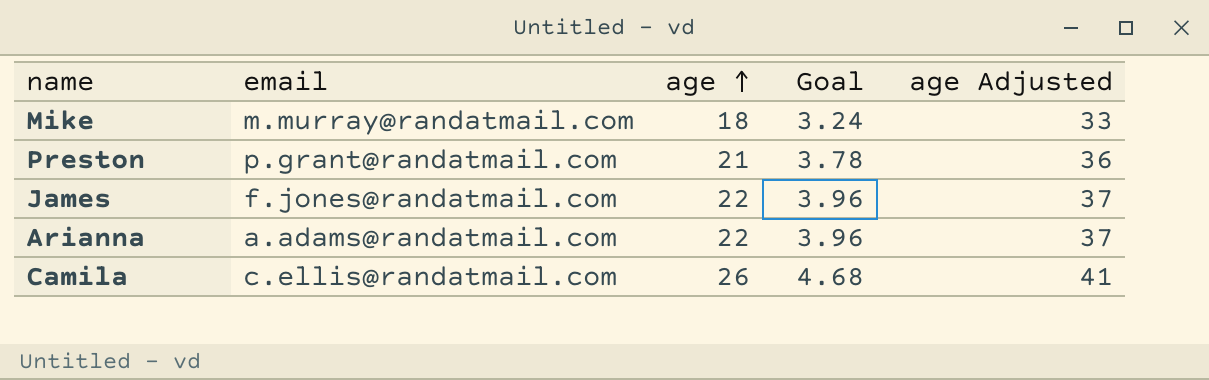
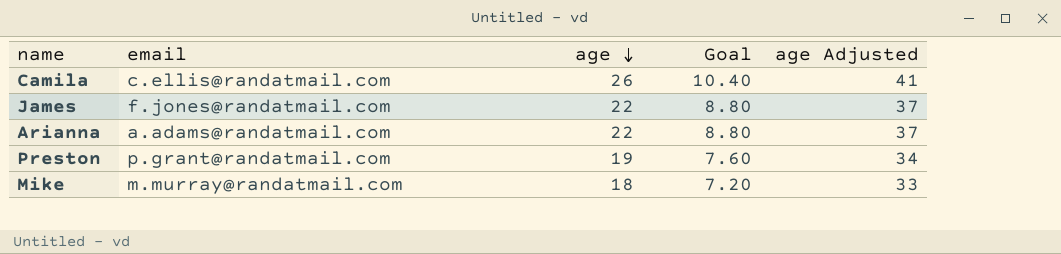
row order: age ascending -> age descending
column Goal | formula: [age] * 0.18 -> [age] * 0.4
Preston | age: 21 -> 19
Preston | age Adjusted: 36 -> 34

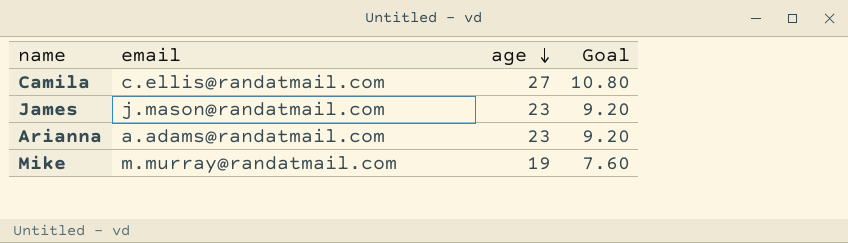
column age Adjusted | formula: [age] + 15 -> none
row Preston: p.grant@randatmail.com | 19 | 7.60 | 34 -> none
Camila | age: 26 -> 27
Camila | Goal: 10.40 -> 10.80
James | email: f.jones@randatmail.com -> j.mason@randatmail.com
James | age: 22 -> 23
James | Goal: 8.80 -> 9.20
Arianna | age: 22 -> 23
Arianna | Goal: 8.80 -> 9.20
Mike | age: 18 -> 19
Mike | Goal: 7.20 -> 7.60

